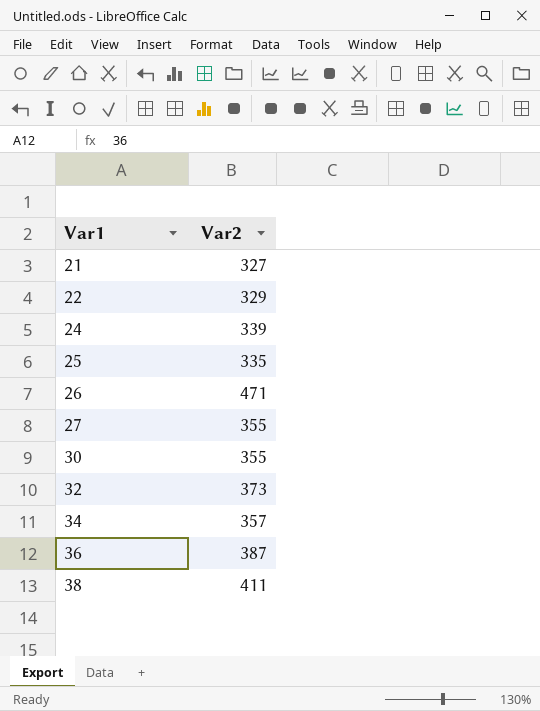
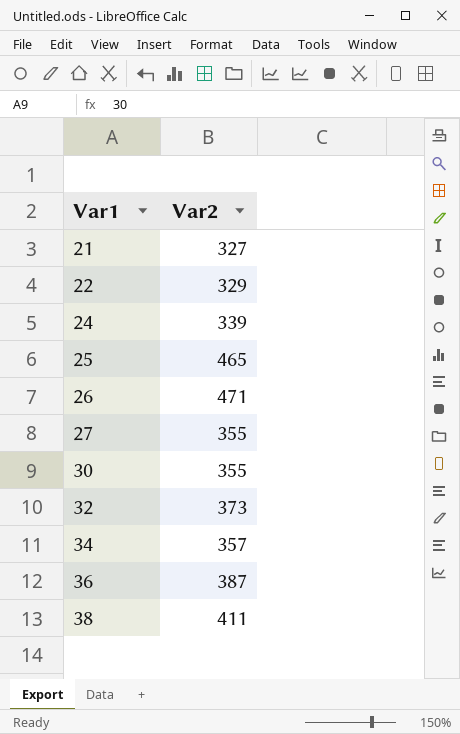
25 | Var2: 335 -> 465

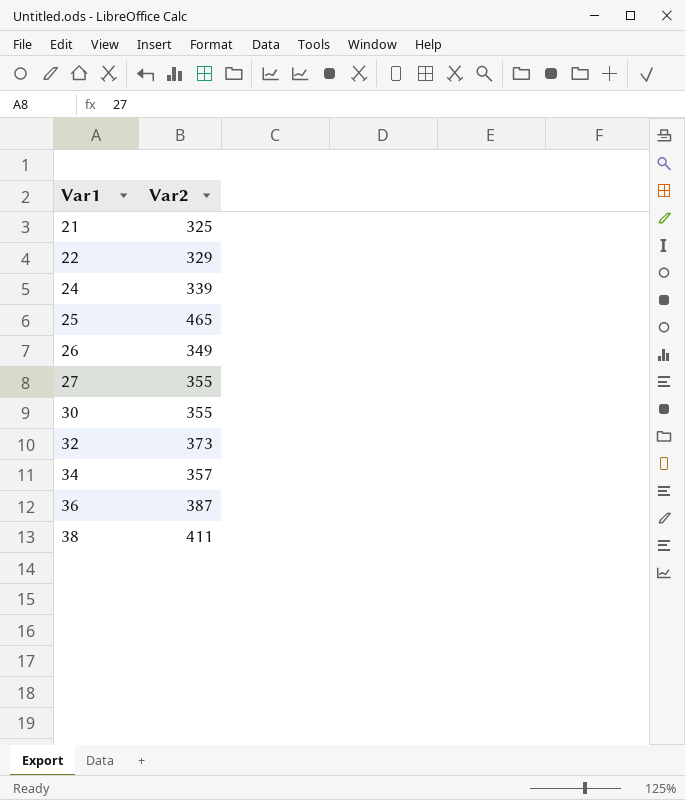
21 | Var2: 327 -> 325
26 | Var2: 471 -> 349

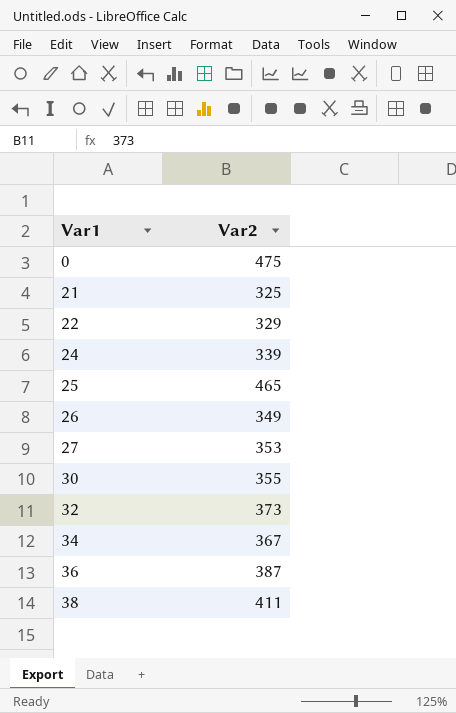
row 0: none -> 475
27 | Var2: 355 -> 353
34 | Var2: 357 -> 367

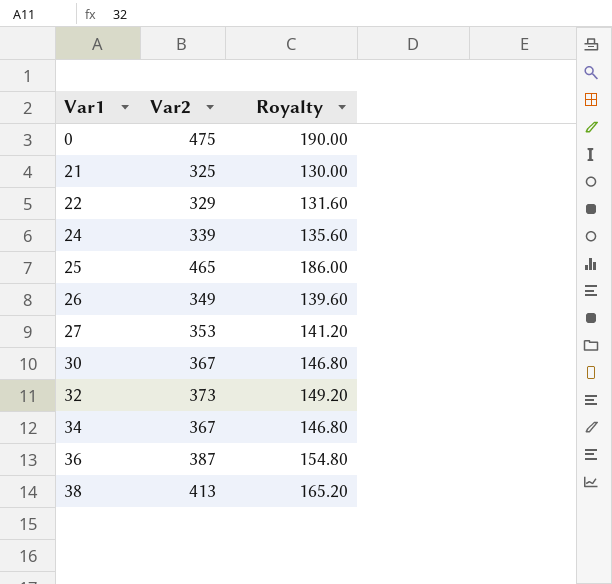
column Royalty | formula: none -> [Var2] * 0.4
30 | Var2: 355 -> 367
38 | Var2: 411 -> 413

